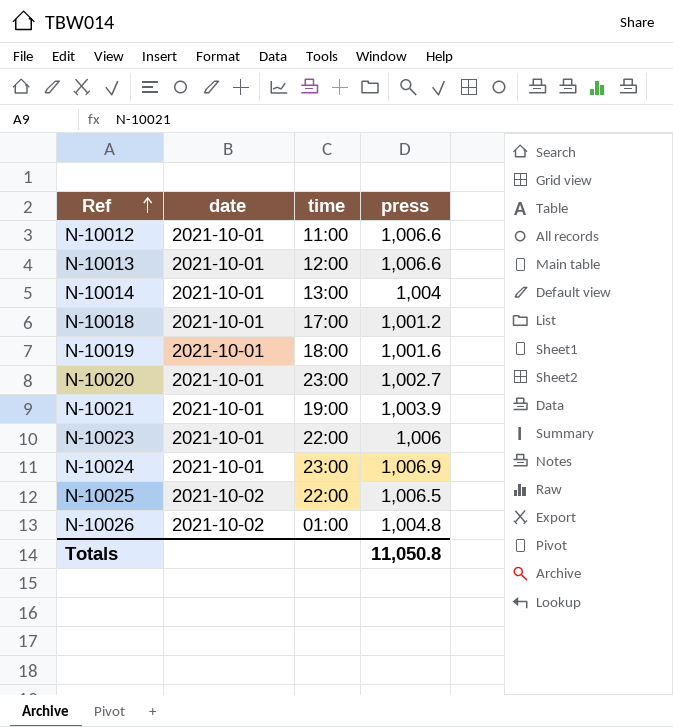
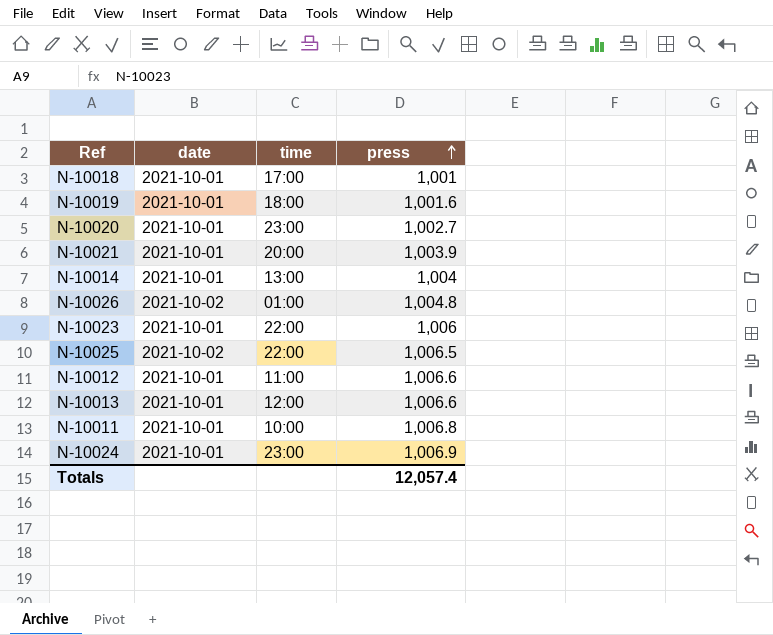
row order: Ref ascending -> press ascending
N-10018 | press: 1,001.2 -> 1,001
N-10021 | time: 19:00 -> 20:00
row N-10011: none -> 2021-10-01 | 10:00 | 1,006.8
Totals | press: 11,050.8 -> 12,057.4

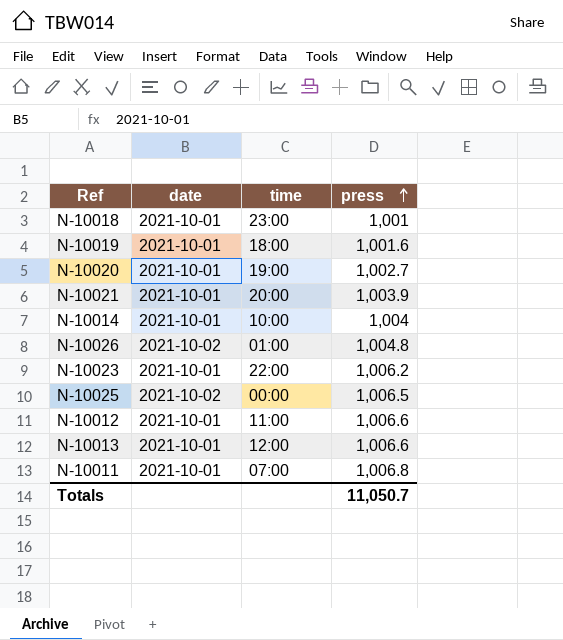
row N-10024: 2021-10-01 | 23:00 | 1,006.9 -> none
N-10018 | time: 17:00 -> 23:00
N-10020 | time: 23:00 -> 19:00
N-10014 | time: 13:00 -> 10:00
N-10023 | press: 1,006 -> 1,006.2
N-10025 | time: 22:00 -> 00:00
N-10011 | time: 10:00 -> 07:00
Totals | press: 12,057.4 -> 11,050.7

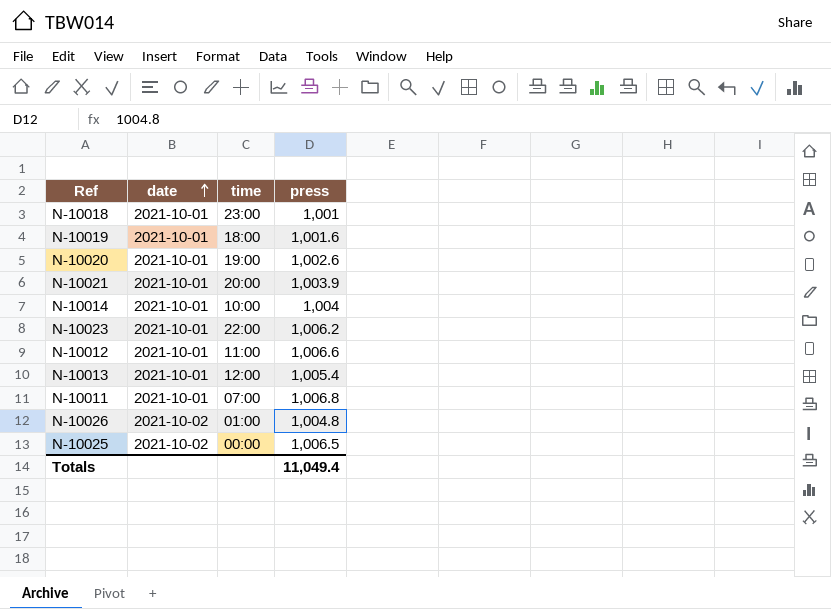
row order: press ascending -> date ascending
N-10020 | press: 1,002.7 -> 1,002.6
N-10013 | press: 1,006.6 -> 1,005.4
Totals | press: 11,050.7 -> 11,049.4

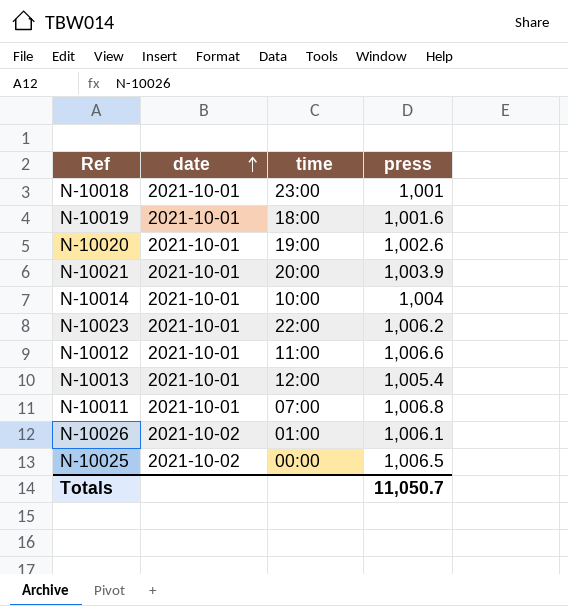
N-10026 | press: 1,004.8 -> 1,006.1
Totals | press: 11,049.4 -> 11,050.7

